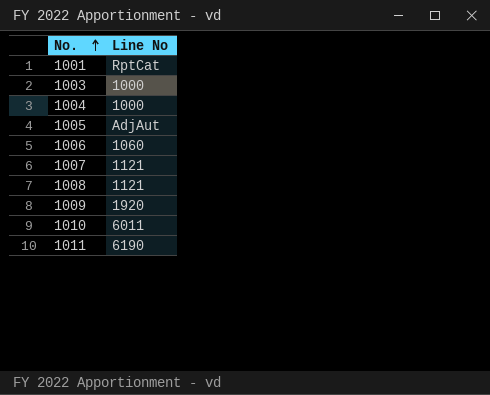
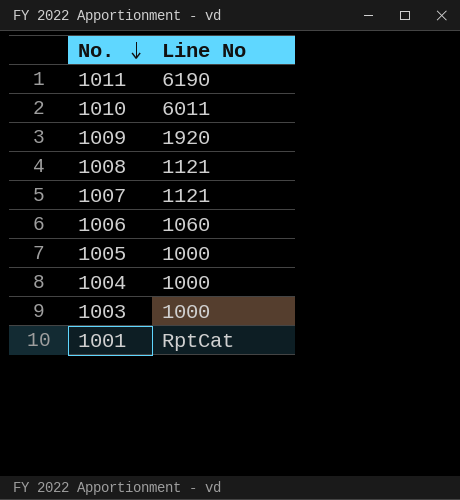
row order: No. ascending -> No. descending
1005 | Line No: AdjAut -> 1000

